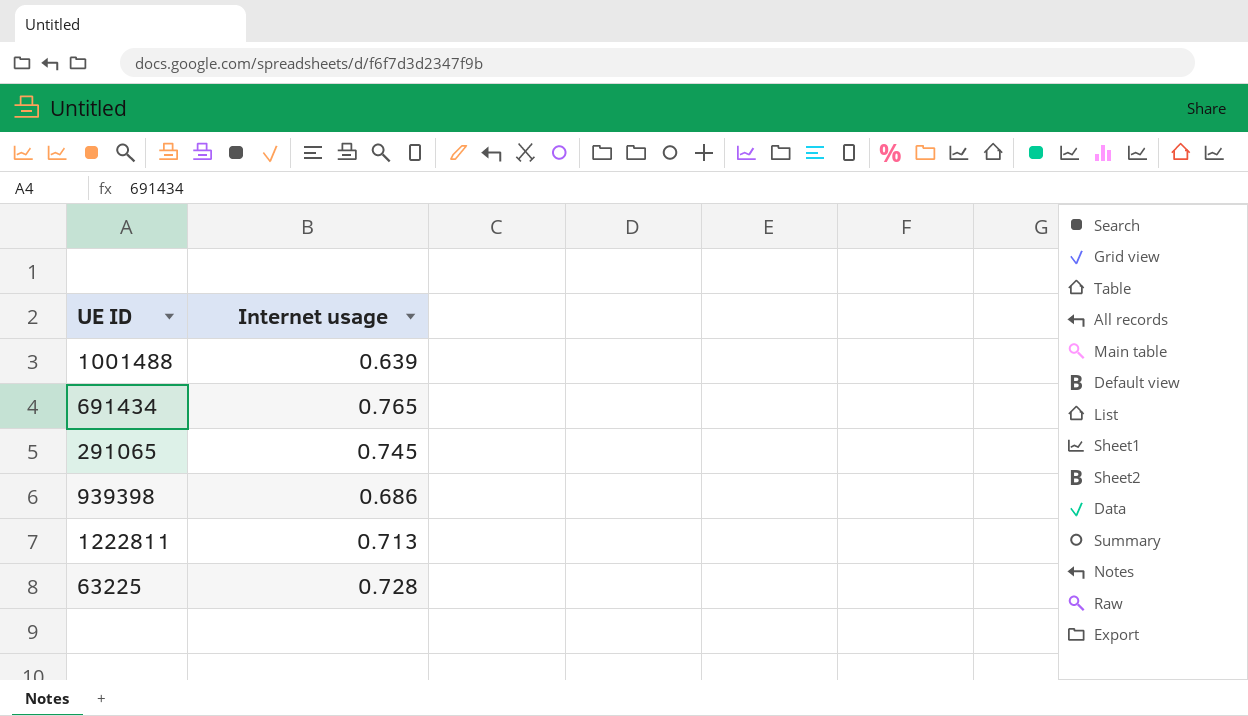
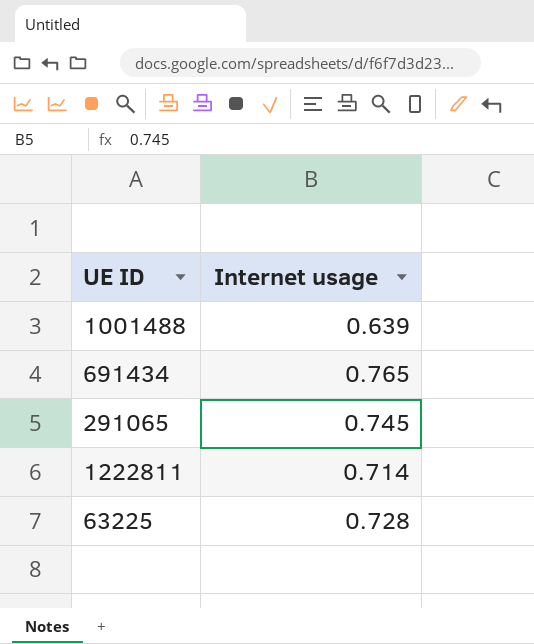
row 939398: 0.686 -> none
1222811 | Internet usage: 0.713 -> 0.714

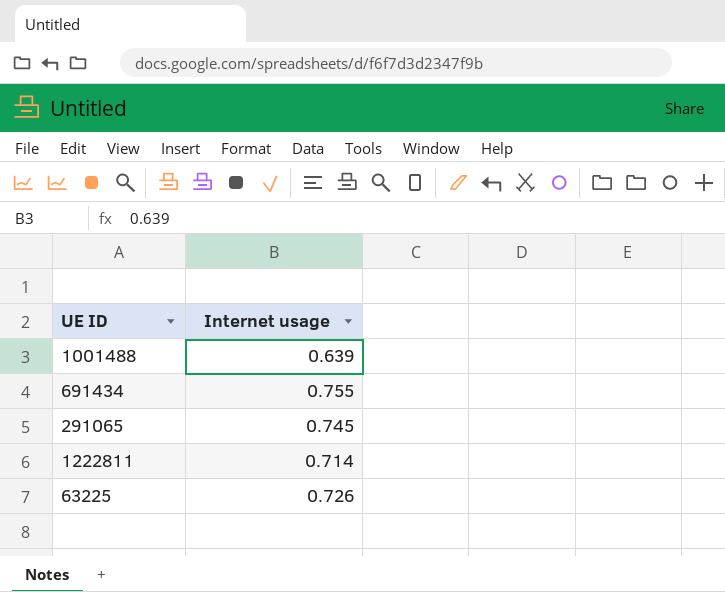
691434 | Internet usage: 0.765 -> 0.755
63225 | Internet usage: 0.728 -> 0.726

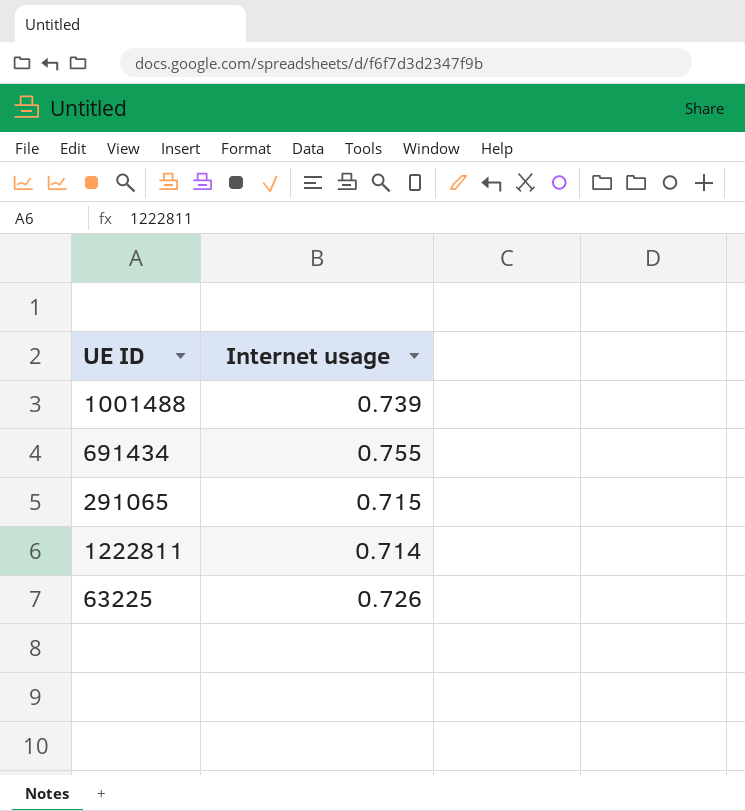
1001488 | Internet usage: 0.639 -> 0.739
291065 | Internet usage: 0.745 -> 0.715

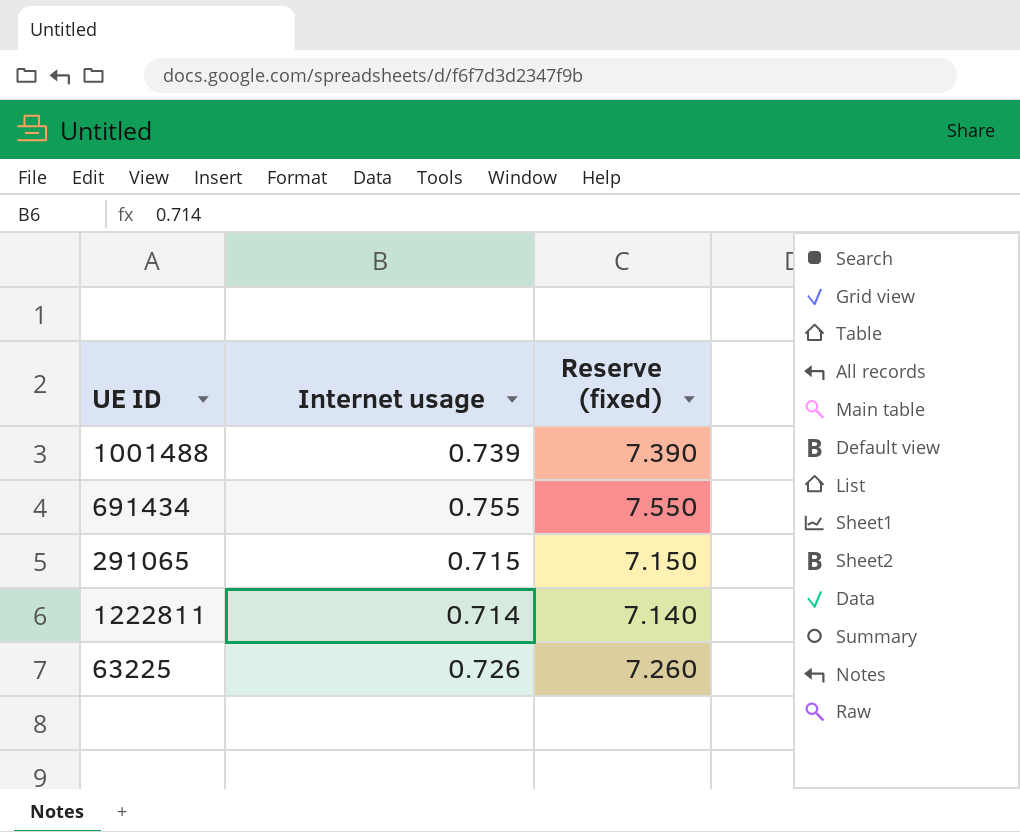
column Reserve (fixed) | formula: none -> [Internet usage] * 10

